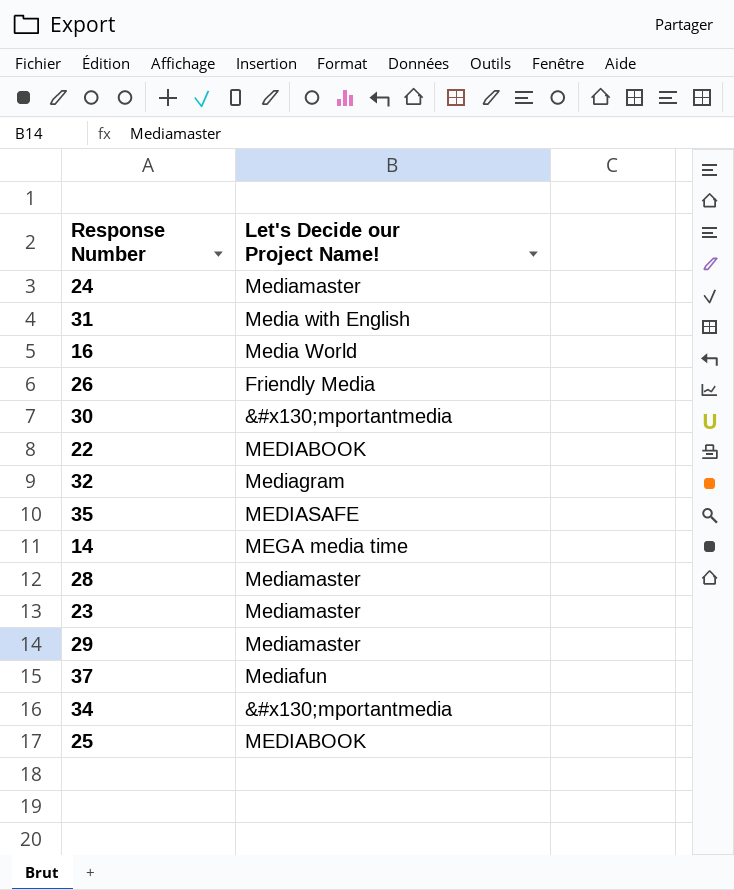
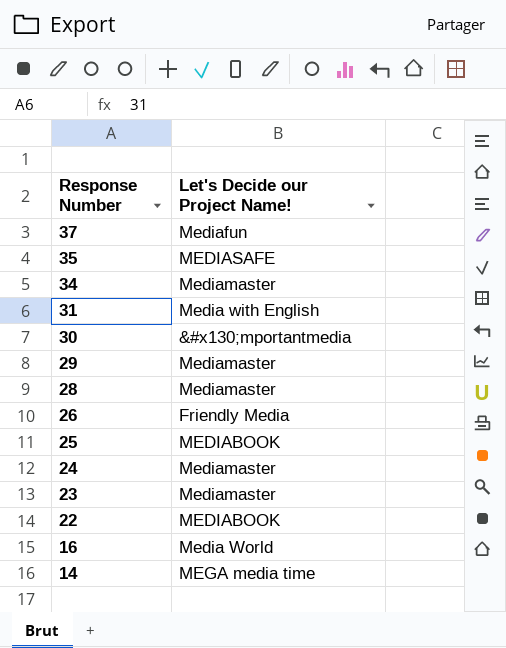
row order: none -> Response Number descending
row 32: Mediagram -> none
34 | Let's Decide our Project Name!: &#x130;mportantmedia -> Mediamaster

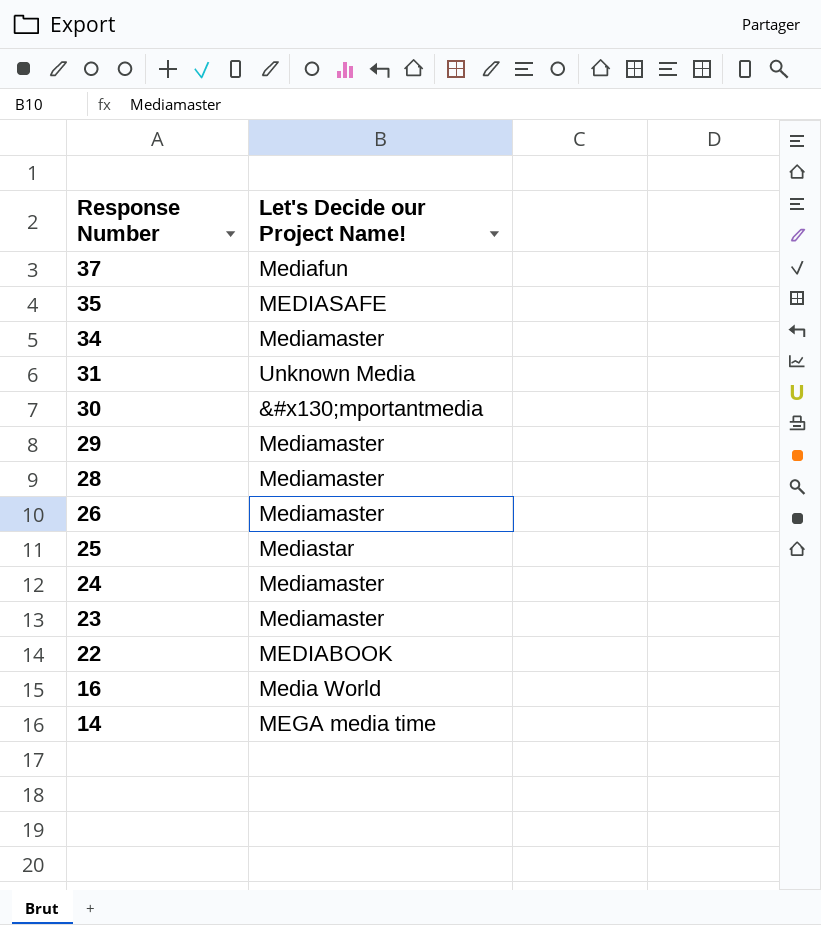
31 | Let's Decide our Project Name!: Media with English -> Unknown Media
26 | Let's Decide our Project Name!: Friendly Media -> Mediamaster
25 | Let's Decide our Project Name!: MEDIABOOK -> Mediastar

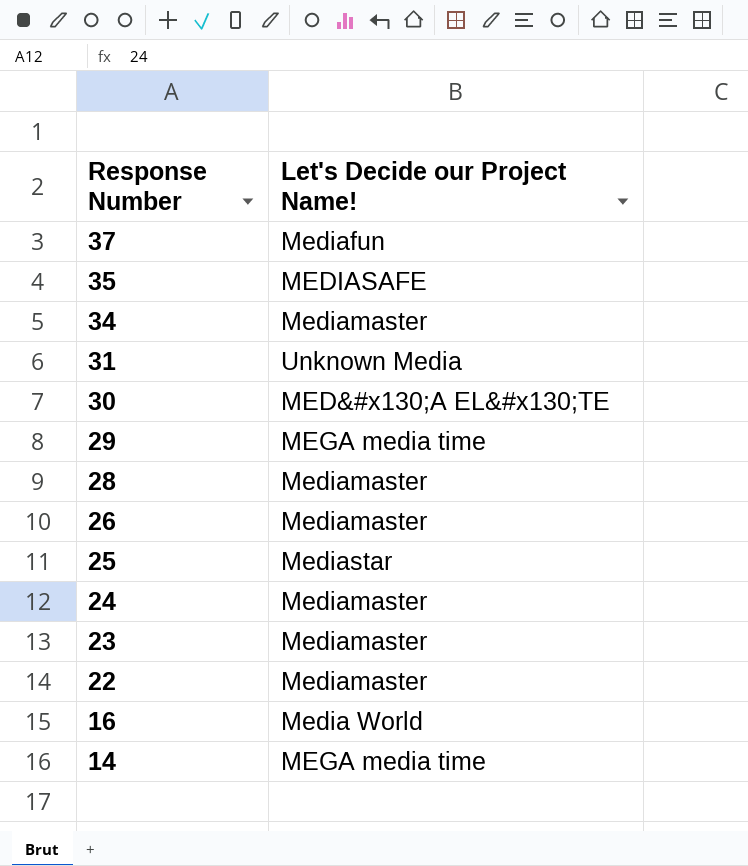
30 | Let's Decide our Project Name!: &#x130;mportantmedia -> MED&#x130;A EL&#x130;TE
29 | Let's Decide our Project Name!: Mediamaster -> MEGA media time
22 | Let's Decide our Project Name!: MEDIABOOK -> Mediamaster

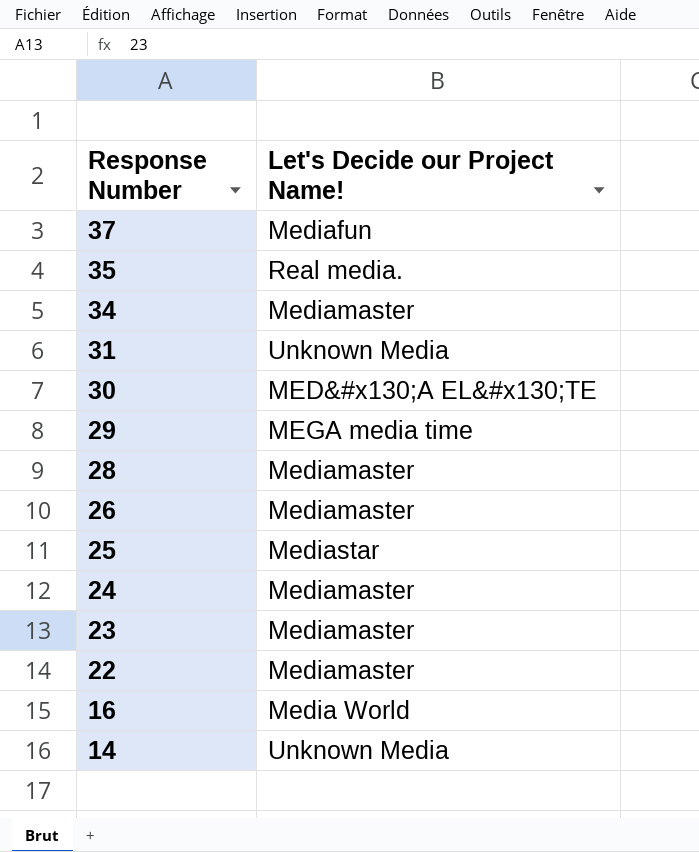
35 | Let's Decide our Project Name!: MEDIASAFE -> Real media.
14 | Let's Decide our Project Name!: MEGA media time -> Unknown Media

